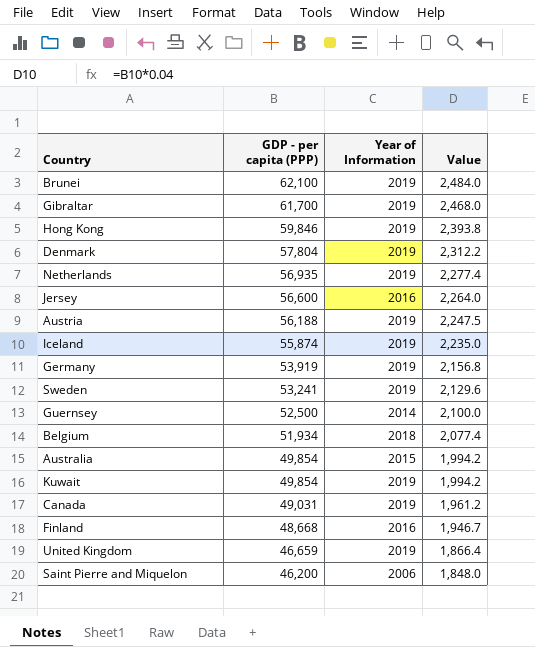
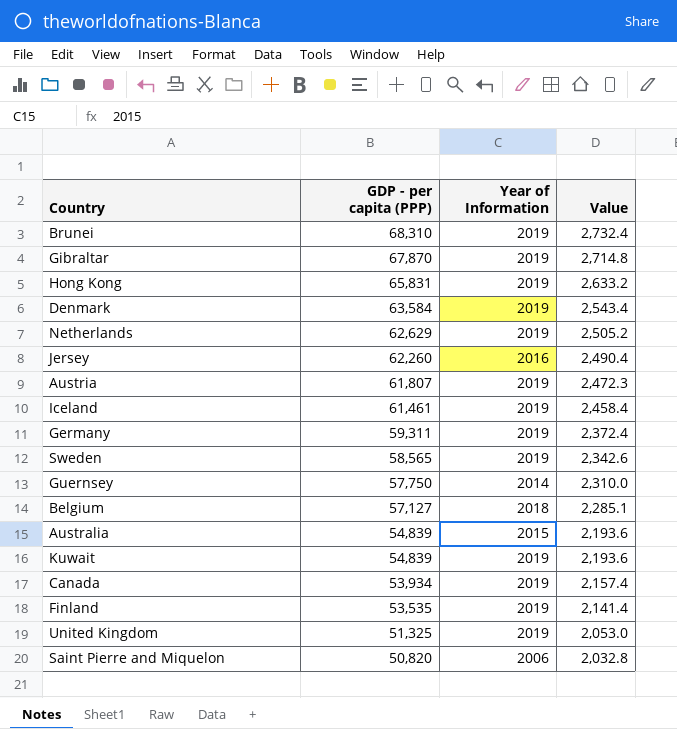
Brunei | GDP - per capita (PPP): 62,100 -> 68,310
Brunei | Value: 2,484.0 -> 2,732.4
Gibraltar | GDP - per capita (PPP): 61,700 -> 67,870
Gibraltar | Value: 2,468.0 -> 2,714.8
Hong Kong | GDP - per capita (PPP): 59,846 -> 65,831
Hong Kong | Value: 2,393.8 -> 2,633.2
Denmark | GDP - per capita (PPP): 57,804 -> 63,584
Denmark | Value: 2,312.2 -> 2,543.4
Netherlands | GDP - per capita (PPP): 56,935 -> 62,629
Netherlands | Value: 2,277.4 -> 2,505.2
Jersey | GDP - per capita (PPP): 56,600 -> 62,260
Jersey | Value: 2,264.0 -> 2,490.4
Austria | GDP - per capita (PPP): 56,188 -> 61,807
Austria | Value: 2,247.5 -> 2,472.3
Iceland | GDP - per capita (PPP): 55,874 -> 61,461
Iceland | Value: 2,235.0 -> 2,458.4
Germany | GDP - per capita (PPP): 53,919 -> 59,311
Germany | Value: 2,156.8 -> 2,372.4
Sweden | GDP - per capita (PPP): 53,241 -> 58,565
Sweden | Value: 2,129.6 -> 2,342.6
Guernsey | GDP - per capita (PPP): 52,500 -> 57,750
Guernsey | Value: 2,100.0 -> 2,310.0
Belgium | GDP - per capita (PPP): 51,934 -> 57,127
Belgium | Value: 2,077.4 -> 2,285.1
Australia | GDP - per capita (PPP): 49,854 -> 54,839
Australia | Value: 1,994.2 -> 2,193.6
Kuwait | GDP - per capita (PPP): 49,854 -> 54,839
Kuwait | Value: 1,994.2 -> 2,193.6
Canada | GDP - per capita (PPP): 49,031 -> 53,934
Canada | Value: 1,961.2 -> 2,157.4
Finland | GDP - per capita (PPP): 48,668 -> 53,535
Finland | Year of Information: 2016 -> 2019
Finland | Value: 1,946.7 -> 2,141.4
United Kingdom | GDP - per capita (PPP): 46,659 -> 51,325
United Kingdom | Value: 1,866.4 -> 2,053.0
Saint Pierre and Miquelon | GDP - per capita (PPP): 46,200 -> 50,820
Saint Pierre and Miquelon | Value: 1,848.0 -> 2,032.8

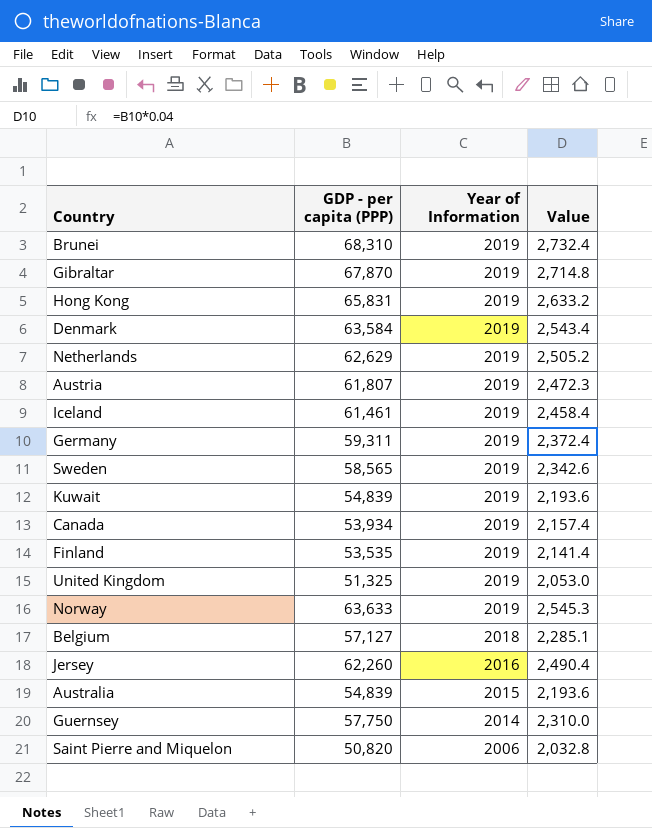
row order: GDP - per capita (PPP) descending -> Year of Information descending
row Norway: none -> 63,633 | 2019 | 2,545.3

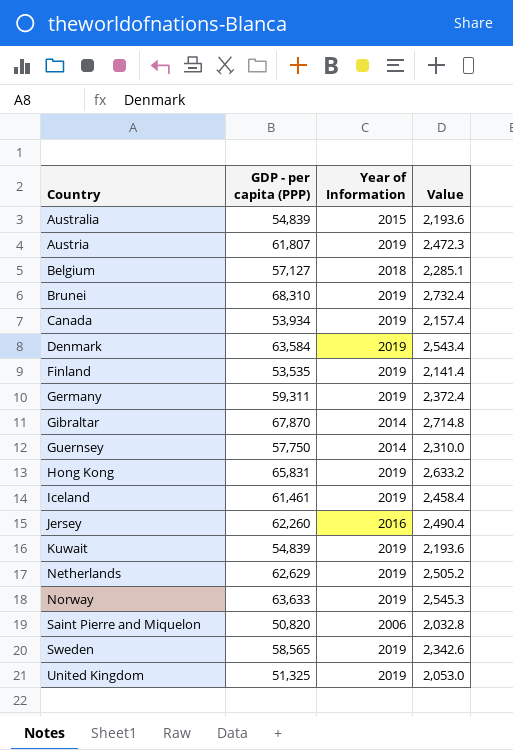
row order: Year of Information descending -> Country ascending
Gibraltar | Year of Information: 2019 -> 2014

